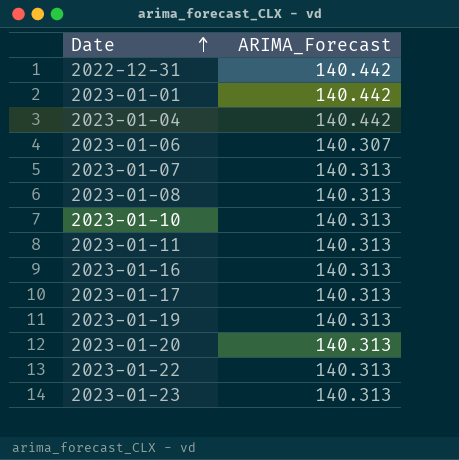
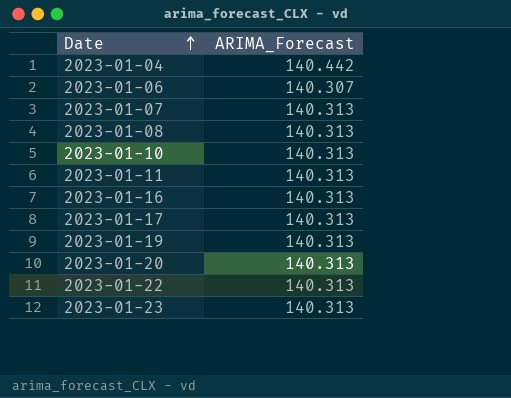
row 2022-12-31: 140.442 -> none
row 2023-01-01: 140.442 -> none

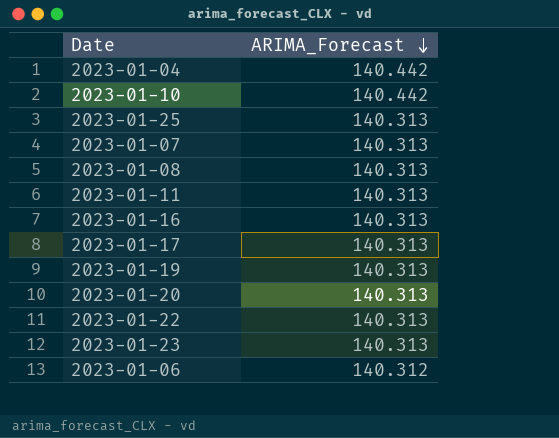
row order: Date ascending -> ARIMA_Forecast descending
2023-01-10 | ARIMA_Forecast: 140.313 -> 140.442
row 2023-01-25: none -> 140.313
2023-01-06 | ARIMA_Forecast: 140.307 -> 140.312

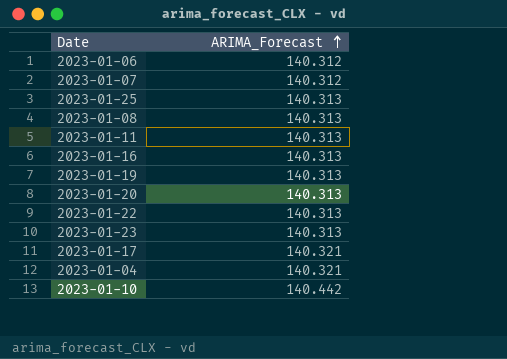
row order: ARIMA_Forecast descending -> ARIMA_Forecast ascending
2023-01-07 | ARIMA_Forecast: 140.313 -> 140.312
2023-01-17 | ARIMA_Forecast: 140.313 -> 140.321
2023-01-04 | ARIMA_Forecast: 140.442 -> 140.321

